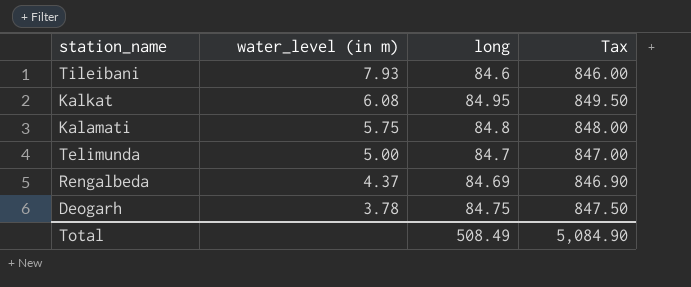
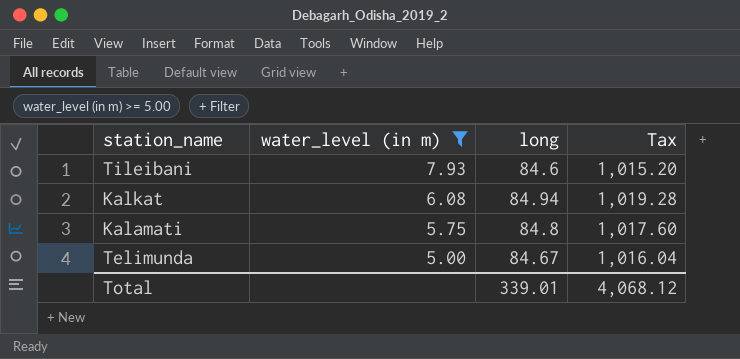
filter: none -> water_level (in m) >= 5.00
column Tax | formula: [long] * 10 -> [long] * 12
Kalkat | long: 84.95 -> 84.94
Telimunda | long: 84.7 -> 84.67
Total | long: 508.49 -> 339.01
Total | Tax: 5,084.90 -> 4,068.12

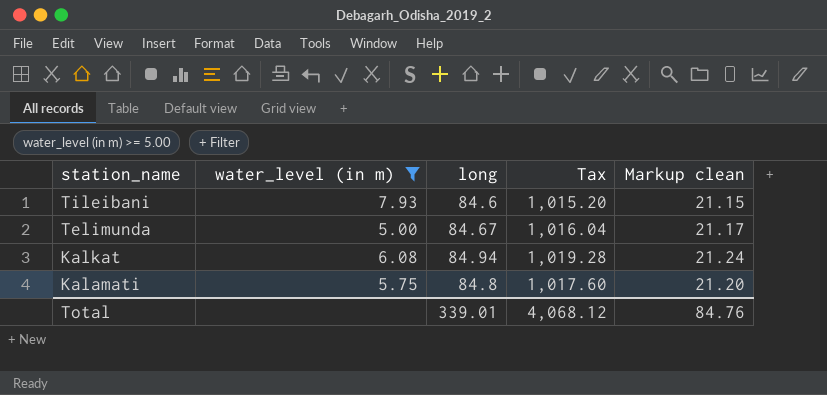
row order: water_level (in m) descending -> station_name descending
column Markup clean | formula: none -> [long] * 0.25

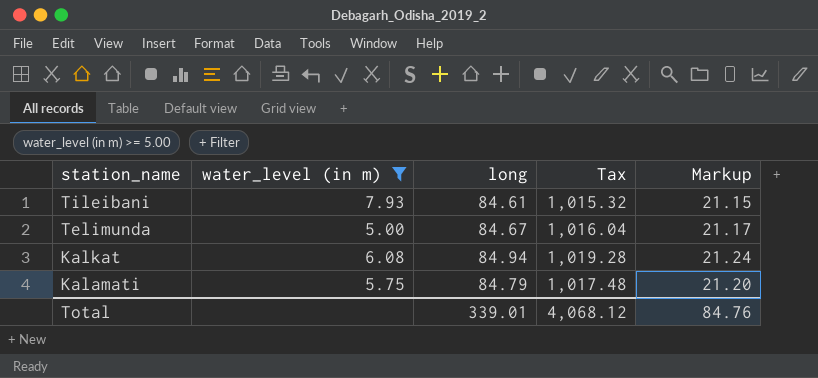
column name: Markup clean -> Markup
Tileibani | long: 84.6 -> 84.61
Tileibani | Tax: 1,015.20 -> 1,015.32
Kalamati | long: 84.8 -> 84.79
Kalamati | Tax: 1,017.60 -> 1,017.48

